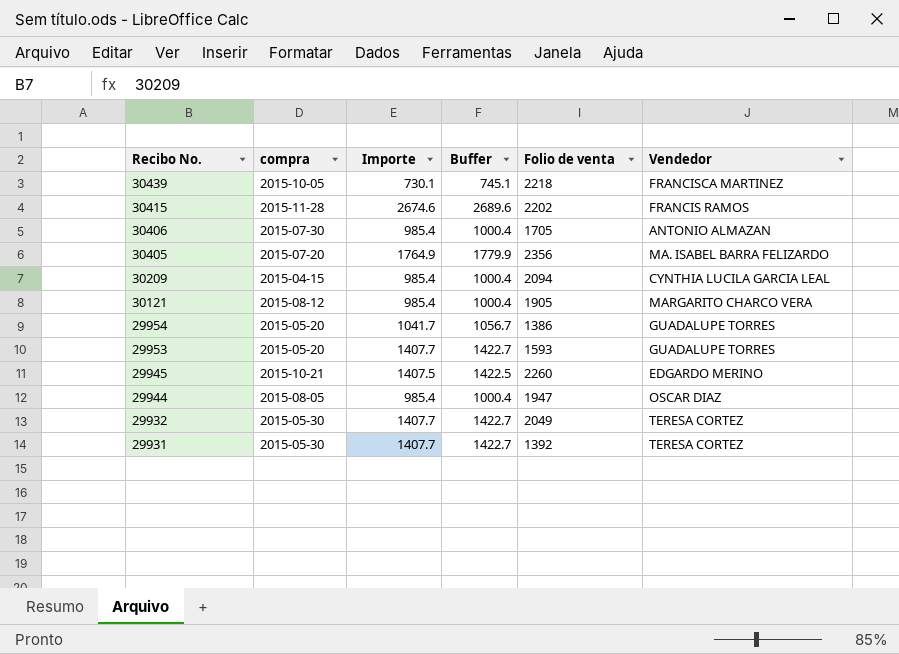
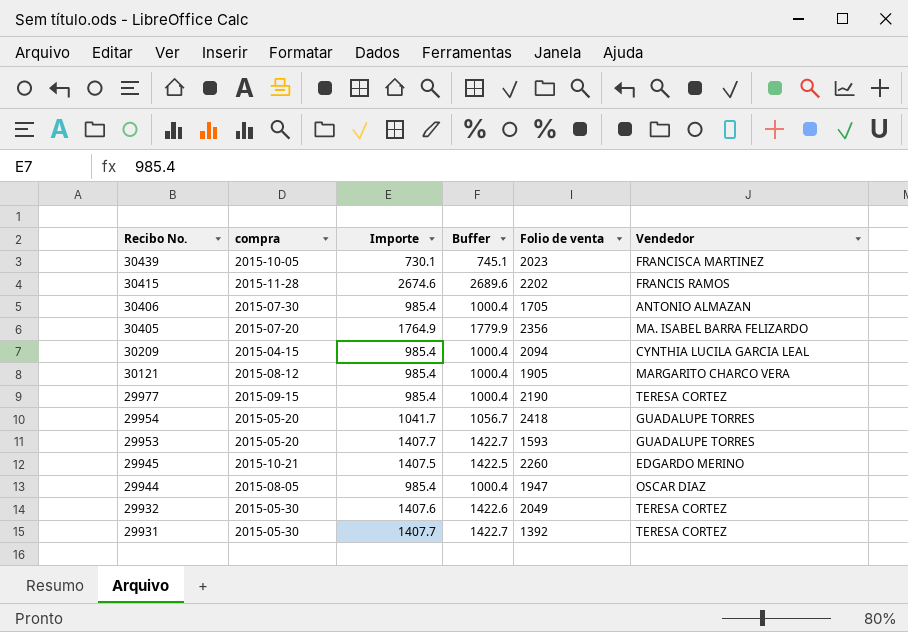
30439 | Folio de venta: 2218 -> 2023
row 29977: none -> 2015-09-15 | 985.4 | 1000.4 | 2190 | TERESA CORTEZ
29954 | Folio de venta: 1386 -> 2418
29932 | Importe: 1407.7 -> 1407.6
29932 | Buffer: 1422.7 -> 1422.6

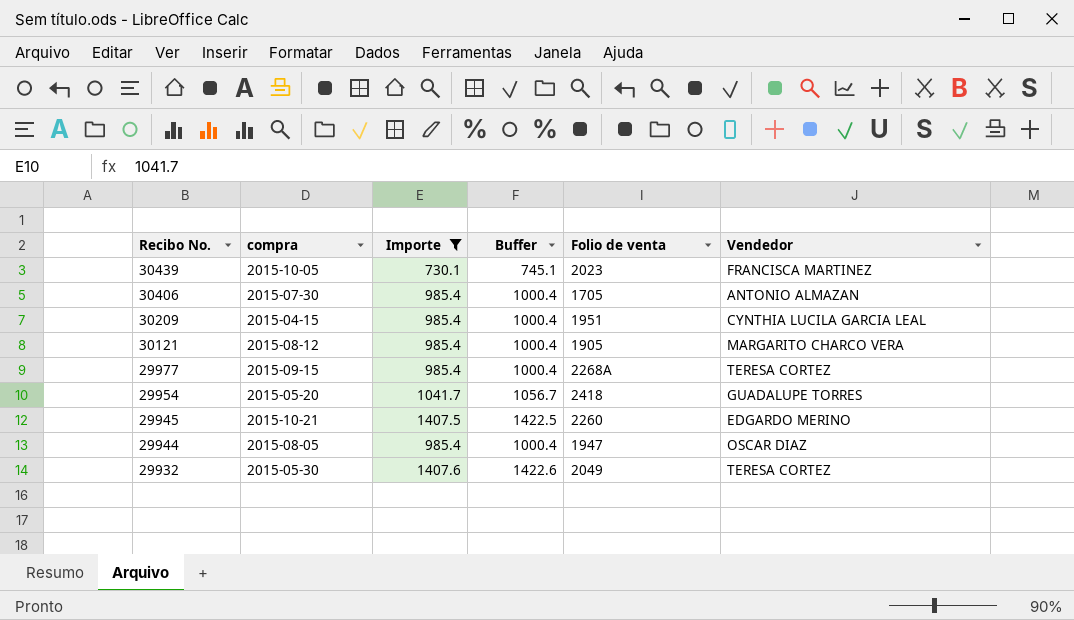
filter: none -> Importe <= 1407.6
30209 | Folio de venta: 2094 -> 1951
29977 | Folio de venta: 2190 -> 2268A

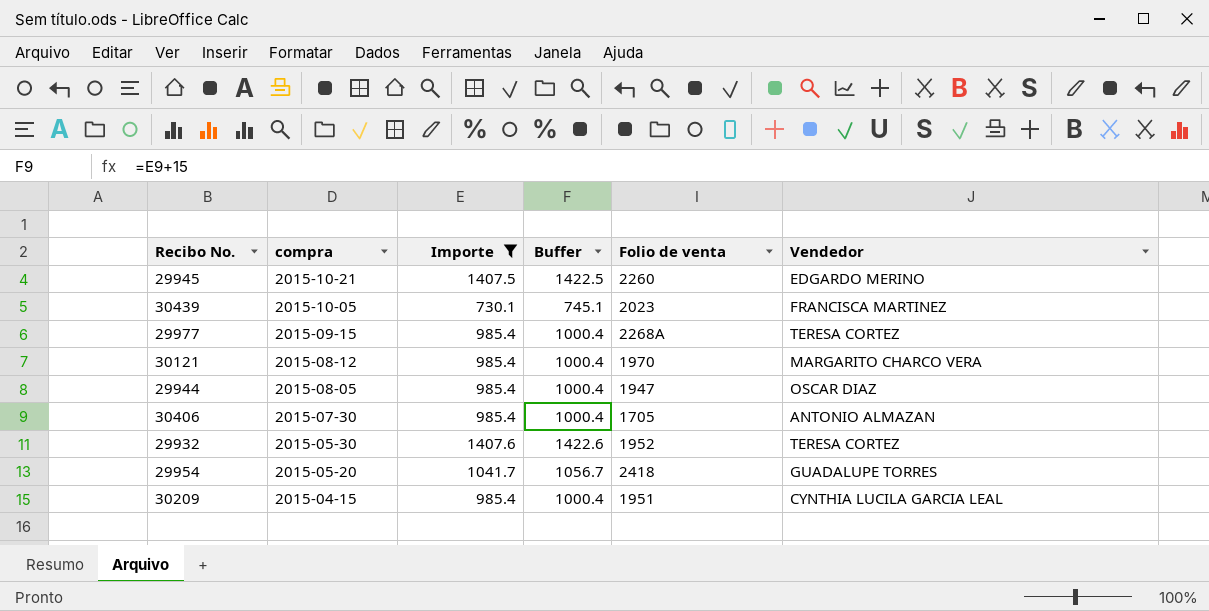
row order: Recibo No. descending -> compra descending
30121 | Folio de venta: 1905 -> 1970
29932 | Folio de venta: 2049 -> 1952

